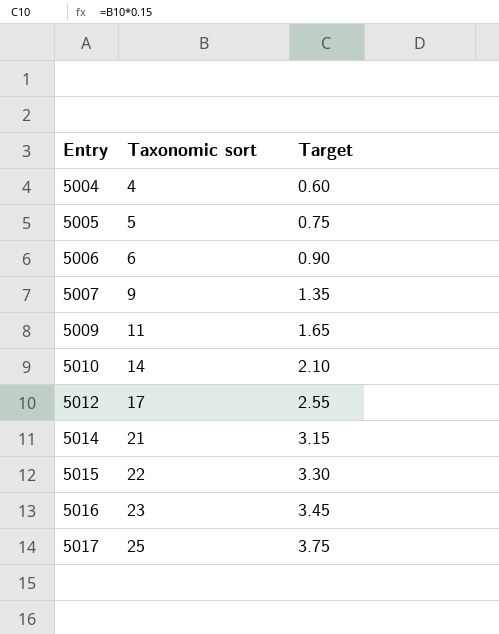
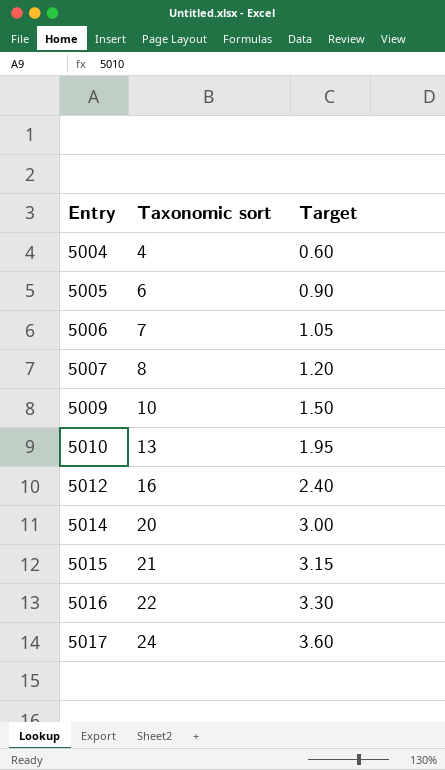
5005 | Taxonomic sort: 5 -> 6
5005 | Target: 0.75 -> 0.90
5006 | Taxonomic sort: 6 -> 7
5006 | Target: 0.90 -> 1.05
5007 | Taxonomic sort: 9 -> 8
5007 | Target: 1.35 -> 1.20
5009 | Taxonomic sort: 11 -> 10
5009 | Target: 1.65 -> 1.50
5010 | Taxonomic sort: 14 -> 13
5010 | Target: 2.10 -> 1.95
5012 | Taxonomic sort: 17 -> 16
5012 | Target: 2.55 -> 2.40
5014 | Taxonomic sort: 21 -> 20
5014 | Target: 3.15 -> 3.00
5015 | Taxonomic sort: 22 -> 21
5015 | Target: 3.30 -> 3.15
5016 | Taxonomic sort: 23 -> 22
5016 | Target: 3.45 -> 3.30
5017 | Taxonomic sort: 25 -> 24
5017 | Target: 3.75 -> 3.60

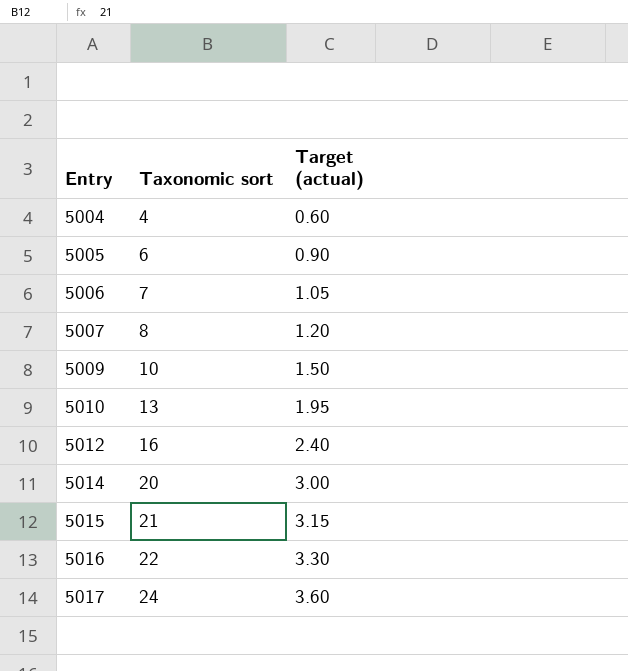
column name: Target -> Target (actual)

